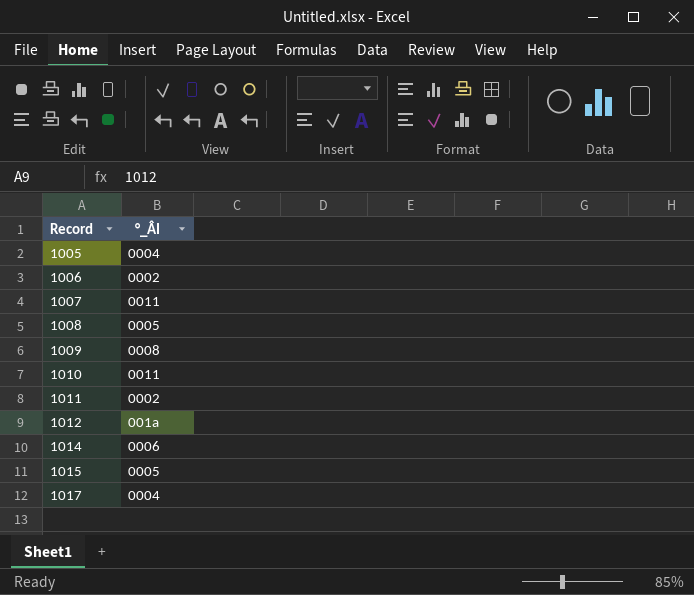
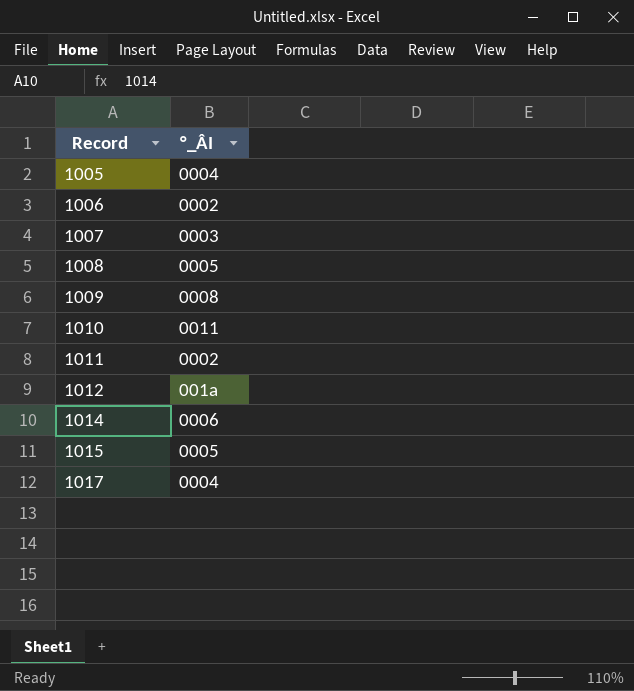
1007 | °_ÂI: 0011 -> 0003

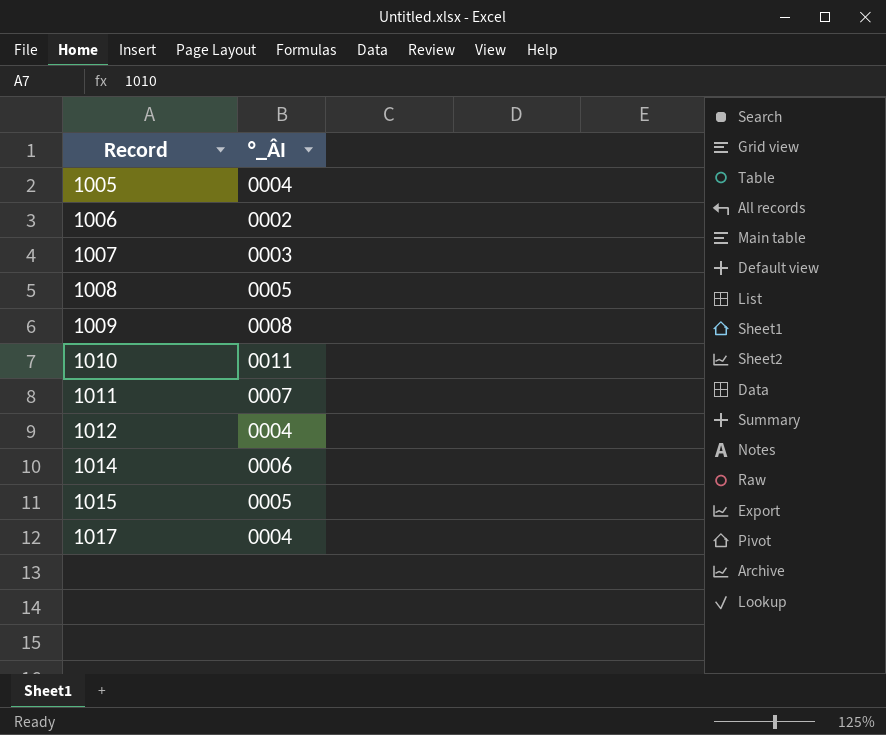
1011 | °_ÂI: 0002 -> 0007
1012 | °_ÂI: 001a -> 0004

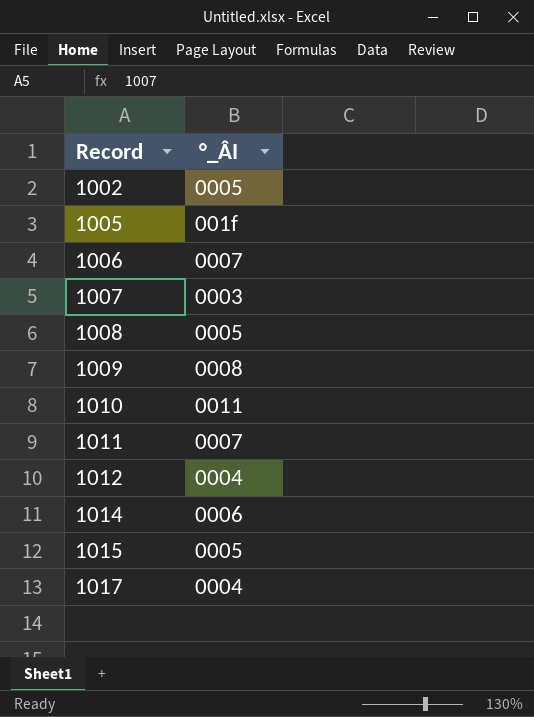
row 1002: none -> 0005
1005 | °_ÂI: 0004 -> 001f
1006 | °_ÂI: 0002 -> 0007

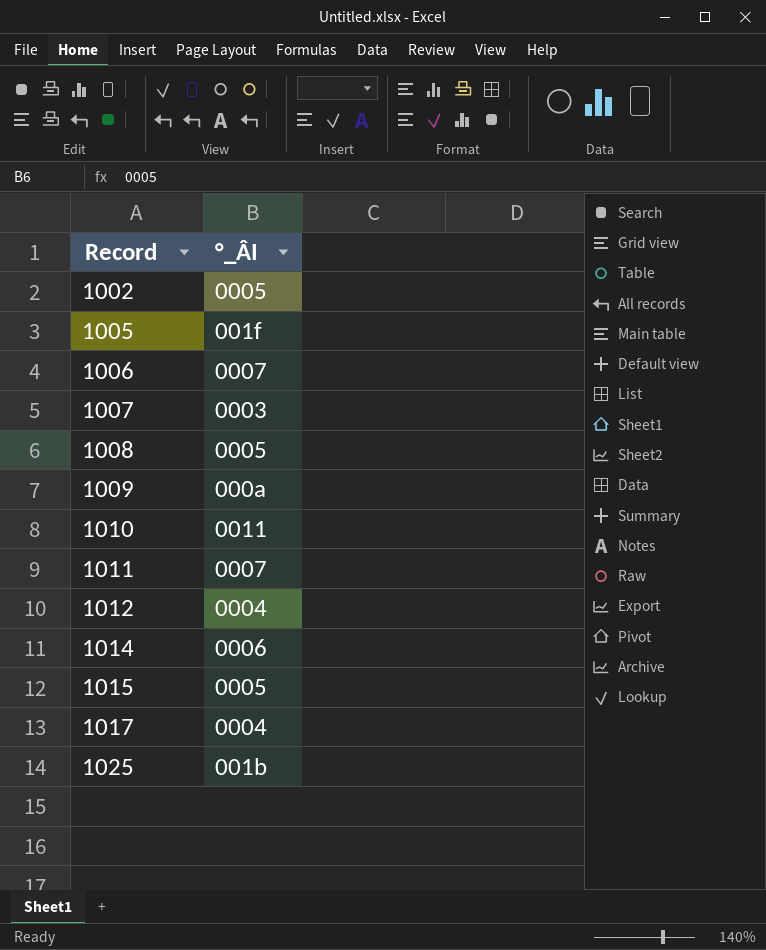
1009 | °_ÂI: 0008 -> 000a
row 1025: none -> 001b

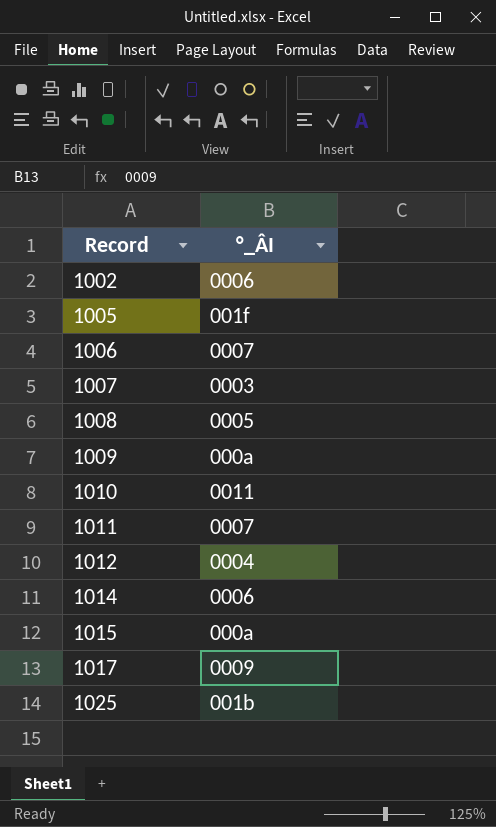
1002 | °_ÂI: 0005 -> 0006
1015 | °_ÂI: 0005 -> 000a
1017 | °_ÂI: 0004 -> 0009

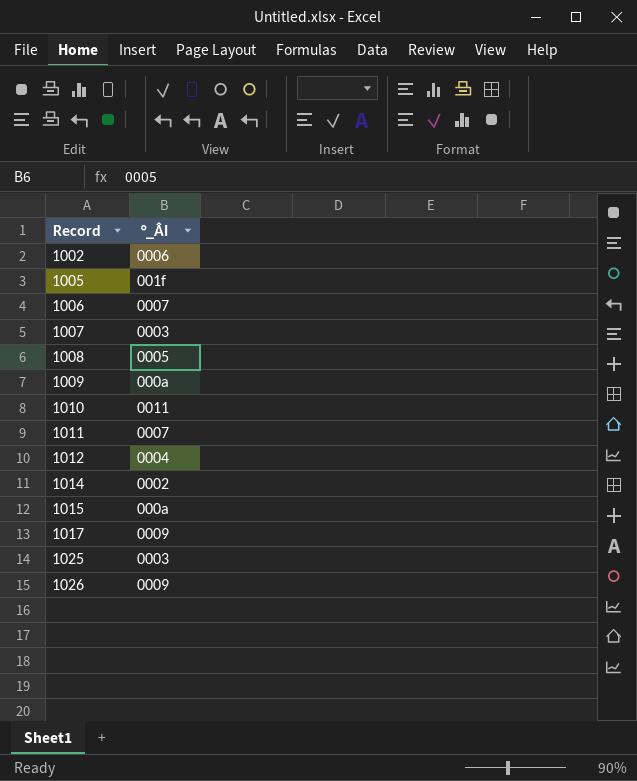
1014 | °_ÂI: 0006 -> 0002
1025 | °_ÂI: 001b -> 0003
row 1026: none -> 0009

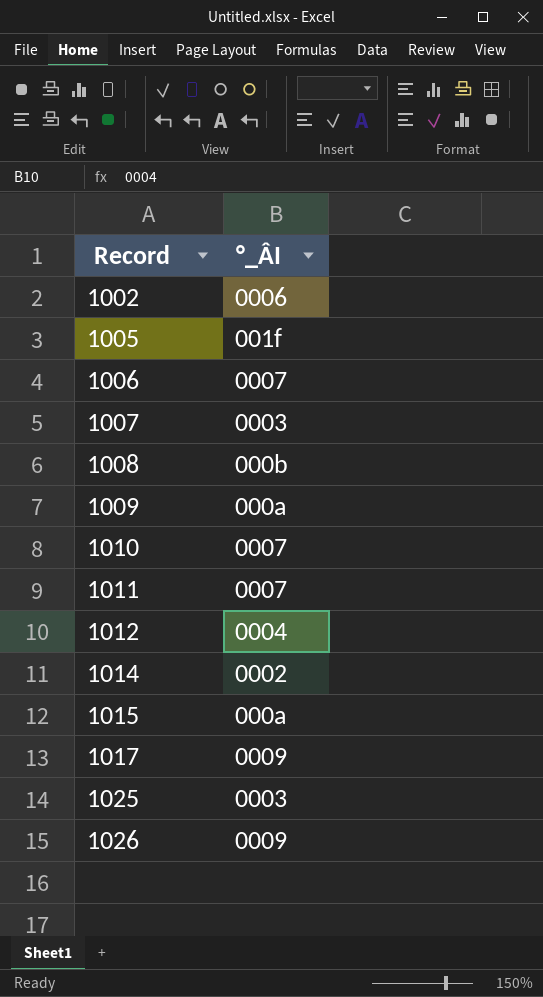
1008 | °_ÂI: 0005 -> 000b
1010 | °_ÂI: 0011 -> 0007

